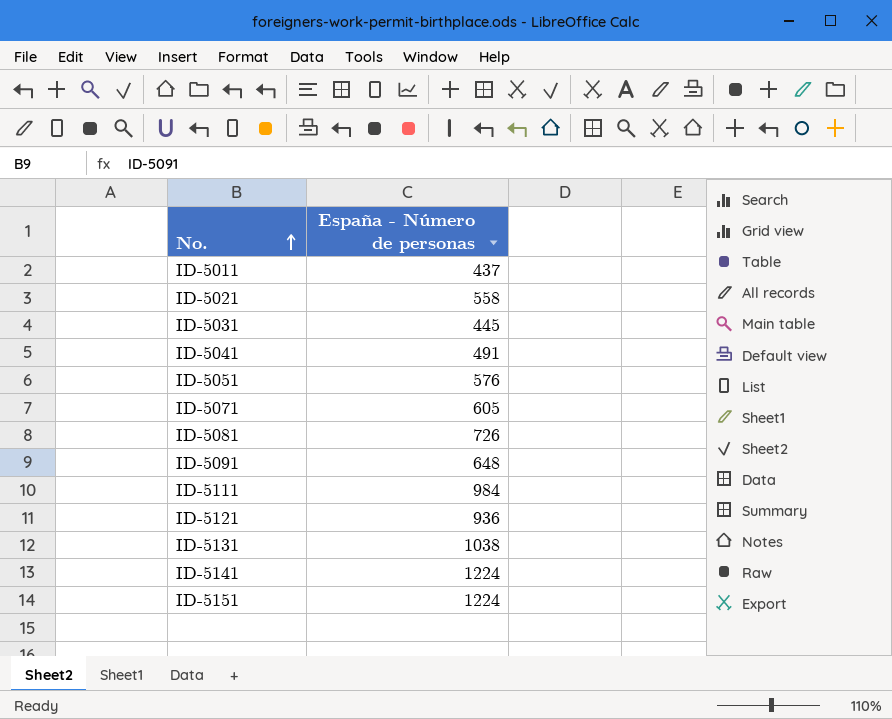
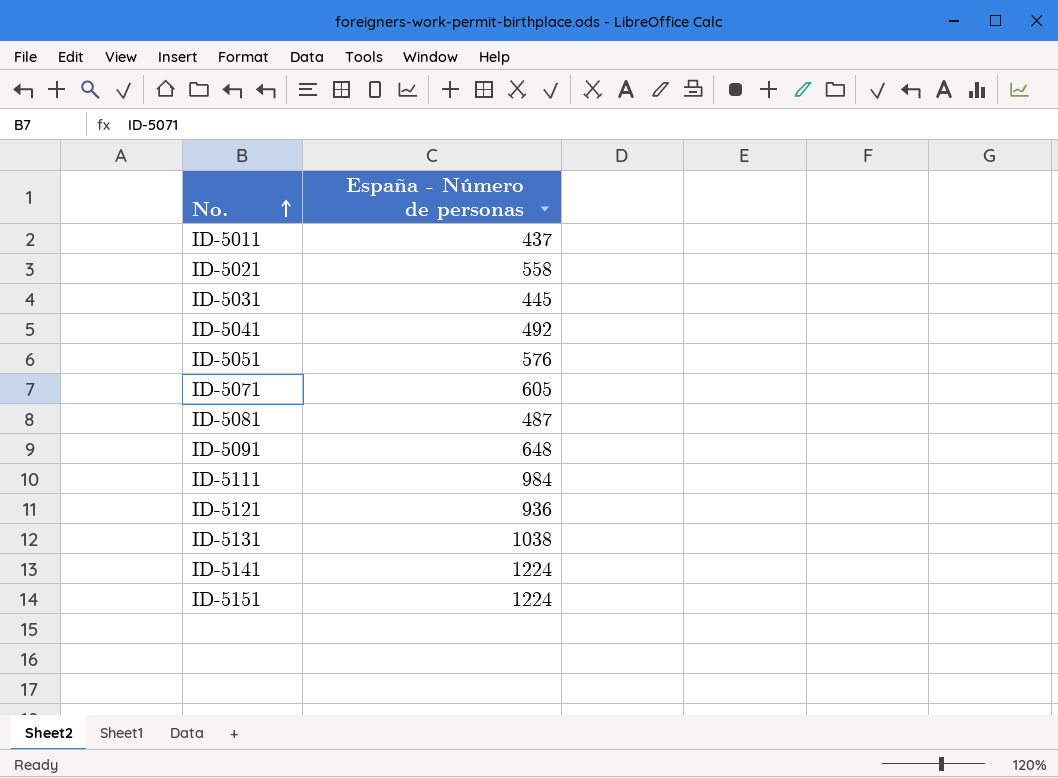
ID-5041 | España - Número de personas: 491 -> 492
ID-5081 | España - Número de personas: 726 -> 487

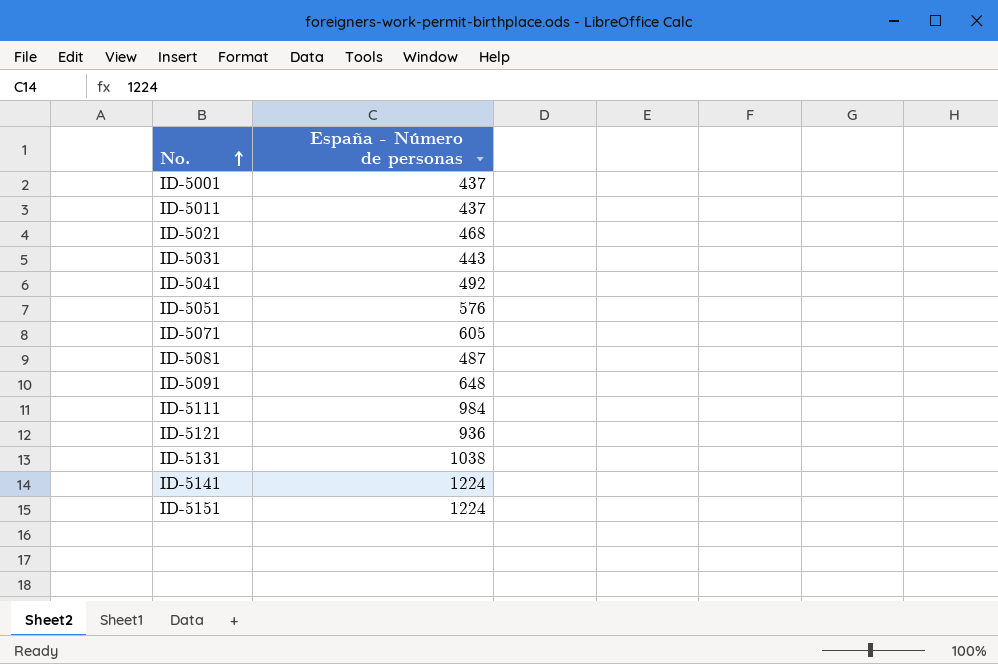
row ID-5001: none -> 437
ID-5021 | España - Número de personas: 558 -> 468
ID-5031 | España - Número de personas: 445 -> 443

